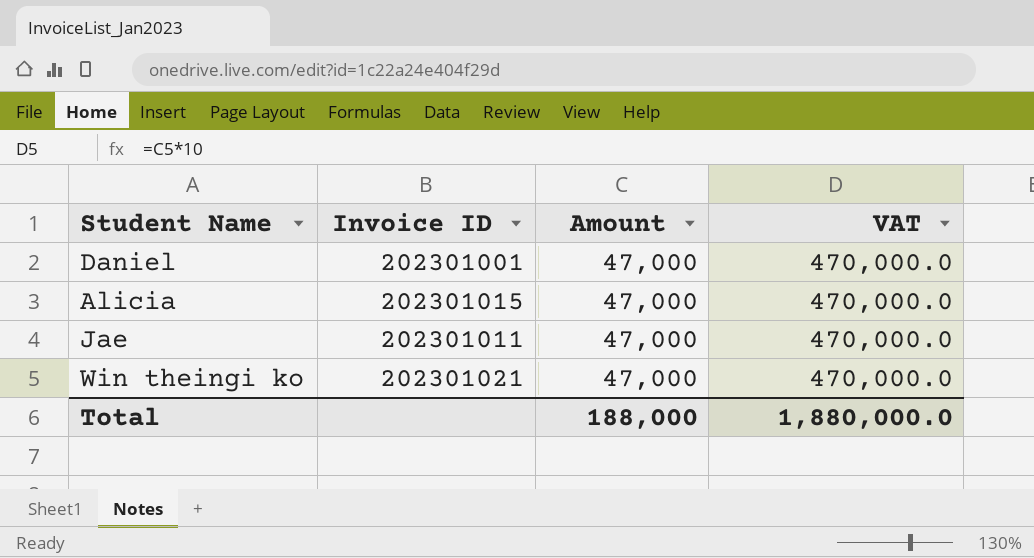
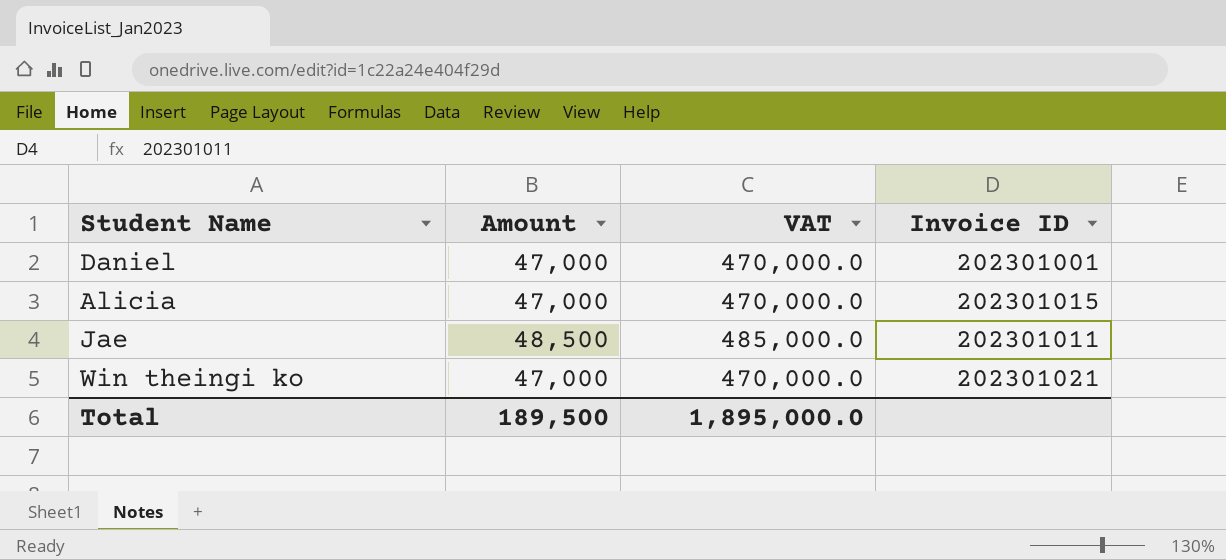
column Invoice ID | position: 2 -> 4
Jae | Amount: 47,000 -> 48,500
Jae | VAT: 470,000.0 -> 485,000.0
Total | Amount: 188,000 -> 189,500
Total | VAT: 1,880,000.0 -> 1,895,000.0

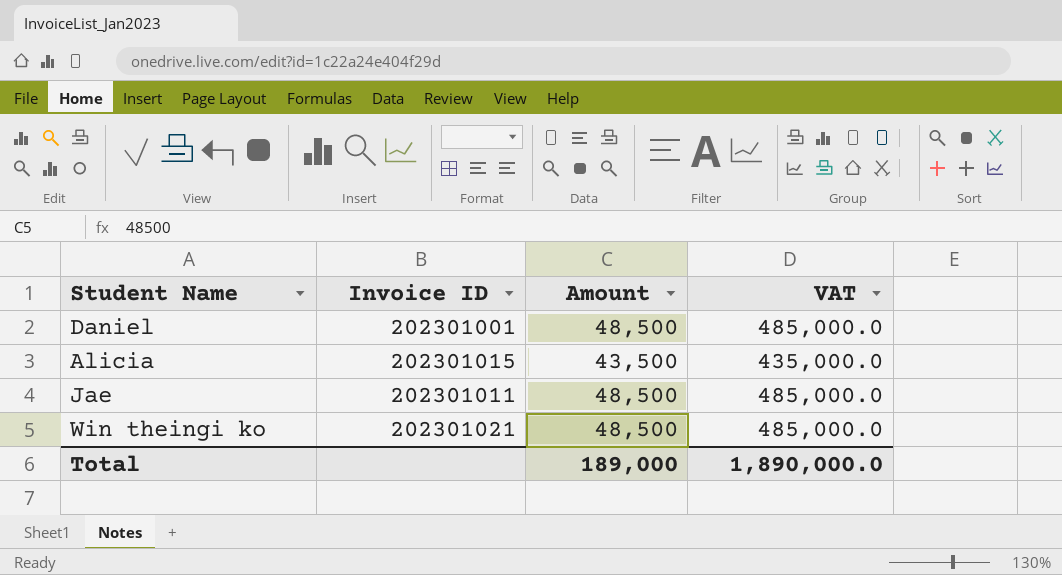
column Invoice ID | position: 4 -> 2
Daniel | Amount: 47,000 -> 48,500
Daniel | VAT: 470,000.0 -> 485,000.0
Alicia | Amount: 47,000 -> 43,500
Alicia | VAT: 470,000.0 -> 435,000.0
Win theingi ko | Amount: 47,000 -> 48,500
Win theingi ko | VAT: 470,000.0 -> 485,000.0
Total | Amount: 189,500 -> 189,000
Total | VAT: 1,895,000.0 -> 1,890,000.0

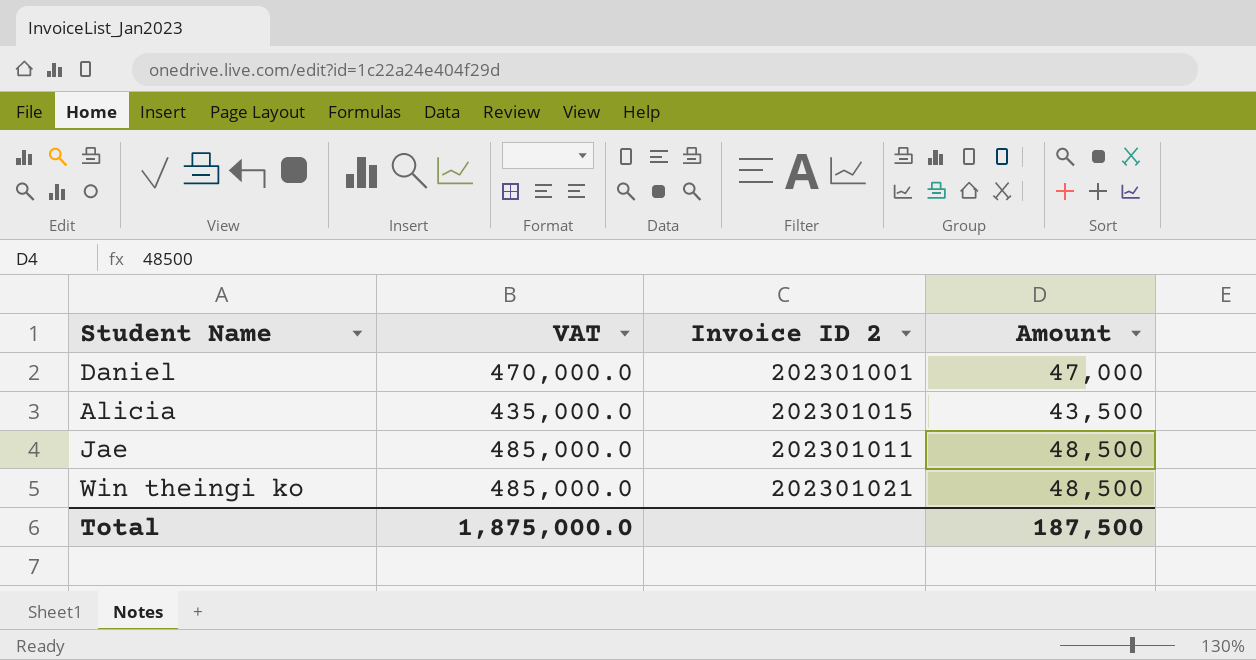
column VAT | position: 4 -> 2
column name: Invoice ID -> Invoice ID 2
Daniel | VAT: 485,000.0 -> 470,000.0
Daniel | Amount: 48,500 -> 47,000
Total | VAT: 1,890,000.0 -> 1,875,000.0
Total | Amount: 189,000 -> 187,500

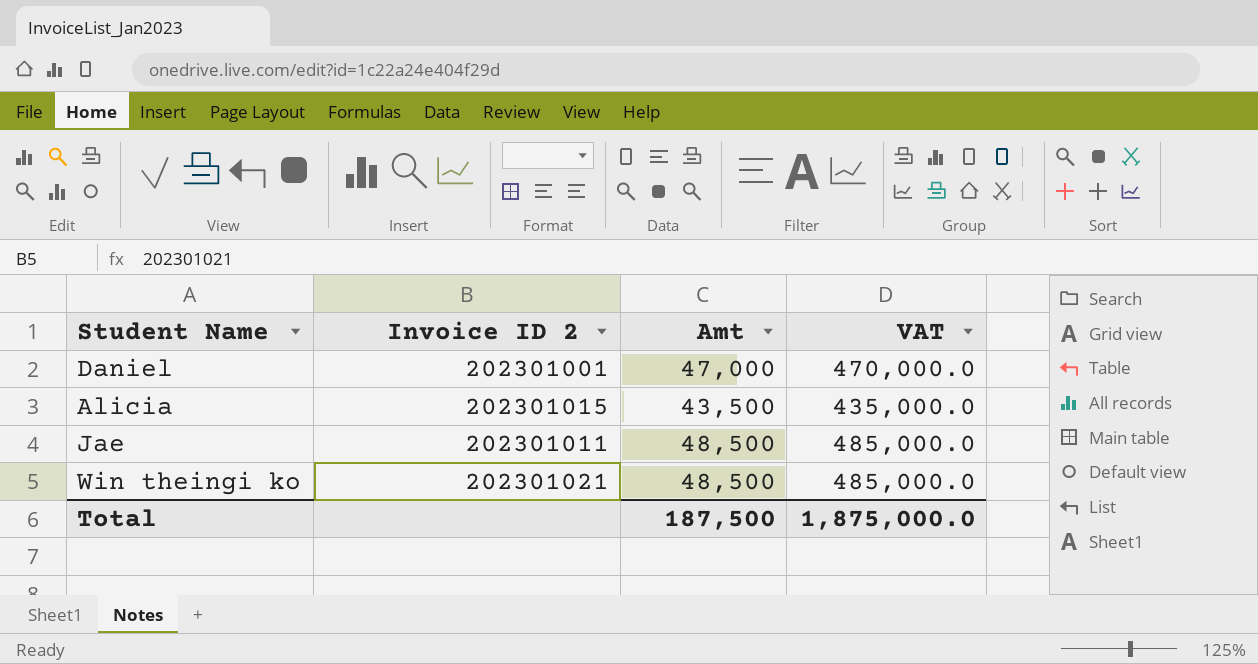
column name: Amount -> Amt
column VAT | position: 2 -> 4

